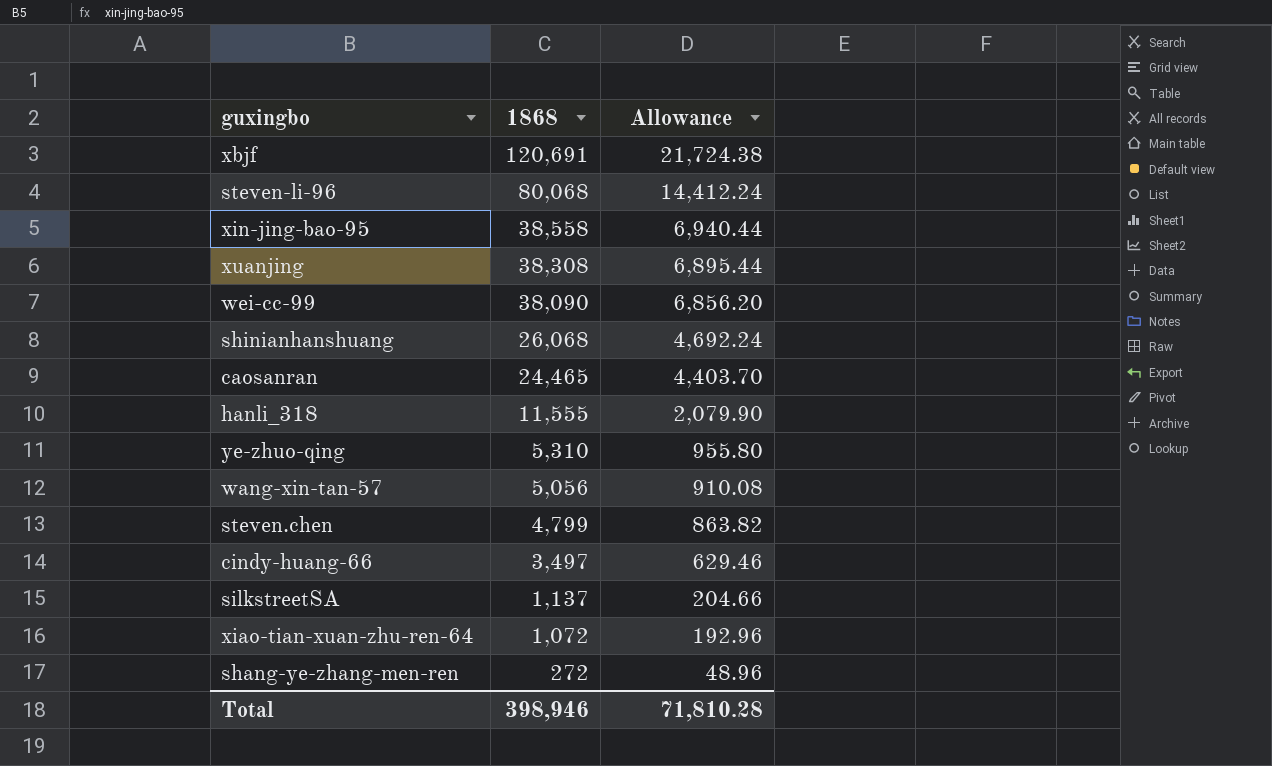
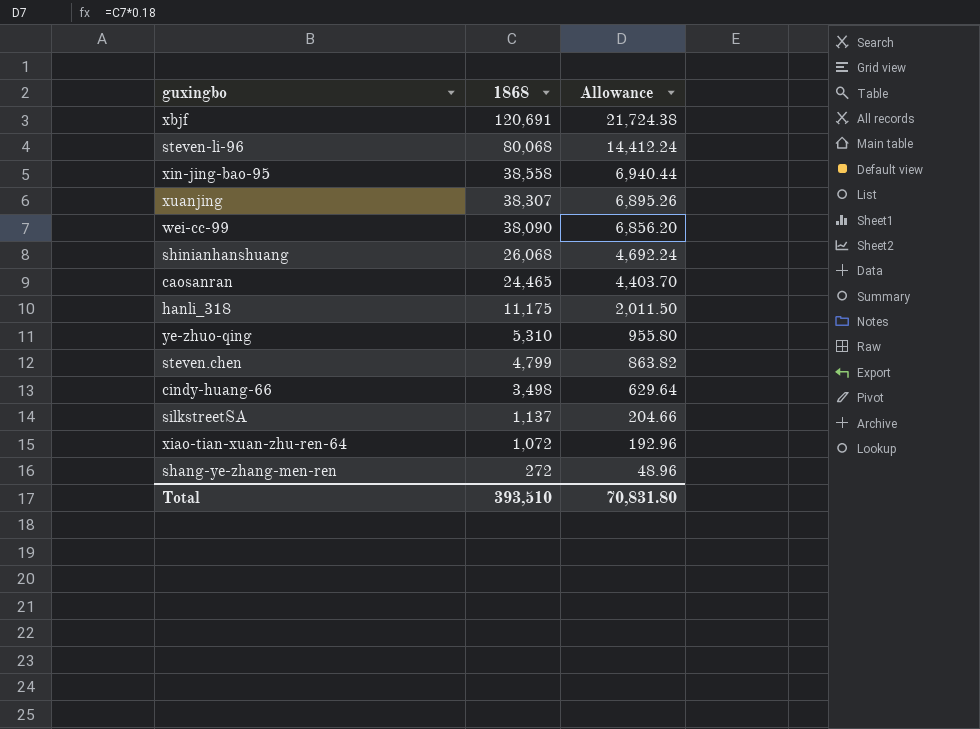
row wang-xin-tan-57: 5,056 | 910.08 -> none
xuanjing | 1868: 38,308 -> 38,307
xuanjing | Allowance: 6,895.44 -> 6,895.26
hanli_318 | 1868: 11,555 -> 11,175
hanli_318 | Allowance: 2,079.90 -> 2,011.50
cindy-huang-66 | 1868: 3,497 -> 3,498
cindy-huang-66 | Allowance: 629.46 -> 629.64
Total | 1868: 398,946 -> 393,510
Total | Allowance: 71,810.28 -> 70,831.80

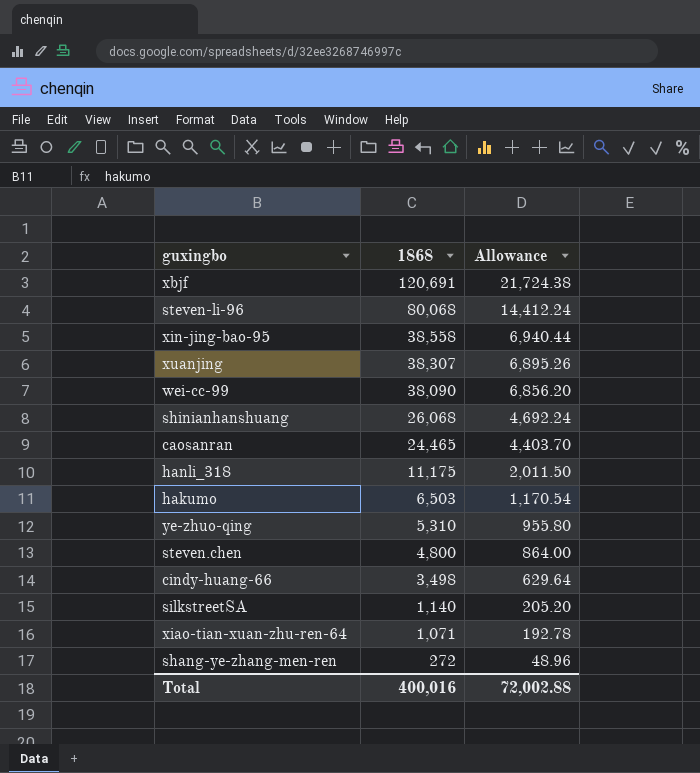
row hakumo: none -> 6,503 | 1,170.54
steven.chen | 1868: 4,799 -> 4,800
steven.chen | Allowance: 863.82 -> 864.00
silkstreetSA | 1868: 1,137 -> 1,140
silkstreetSA | Allowance: 204.66 -> 205.20
xiao-tian-xuan-zhu-ren-64 | 1868: 1,072 -> 1,071
xiao-tian-xuan-zhu-ren-64 | Allowance: 192.96 -> 192.78
Total | 1868: 393,510 -> 400,016
Total | Allowance: 70,831.80 -> 72,002.88

